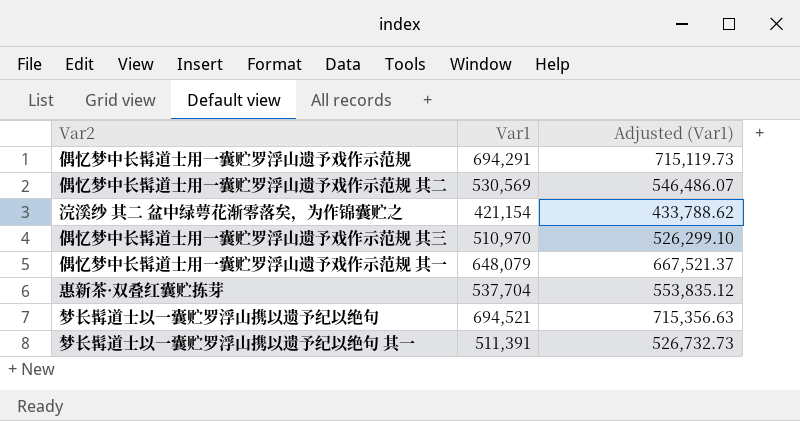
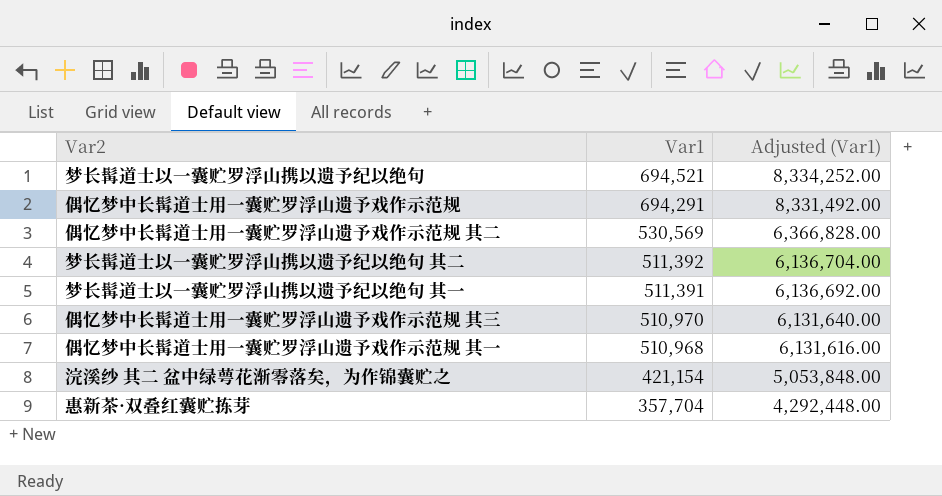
row order: none -> Var1 descending
column Adjusted (Var1) | formula: [Var1] * 1.03 -> [Var1] * 12
row 梦长髯道士以一囊贮罗浮山携以遗予纪以绝句 其二: none -> 511,392 | 6,136,704.00
偶忆梦中长髯道士用一囊贮罗浮山遗予戏作示范规 其一 | Var1: 648,079 -> 510,968
惠新茶·双叠红囊贮拣芽 | Var1: 537,704 -> 357,704

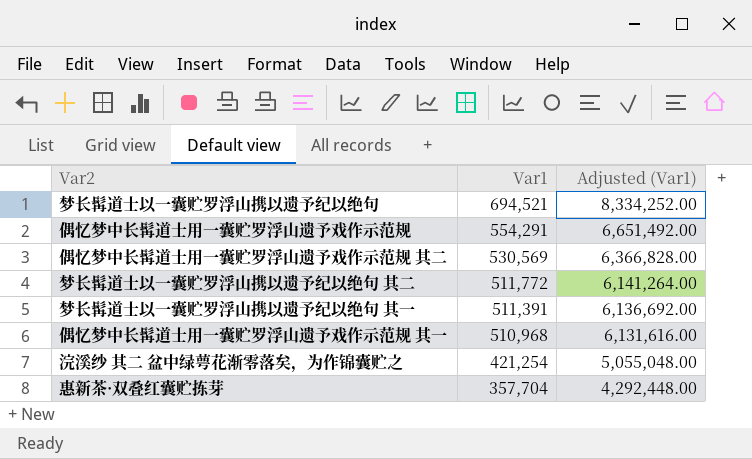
row 偶忆梦中长髯道士用一囊贮罗浮山遗予戏作示范规 其三: 510,970 | 6,131,640.00 -> none
偶忆梦中长髯道士用一囊贮罗浮山遗予戏作示范规 | Var1: 694,291 -> 554,291
偶忆梦中长髯道士用一囊贮罗浮山遗予戏作示范规 | Adjusted (Var1): 8,331,492.00 -> 6,651,492.00
梦长髯道士以一囊贮罗浮山携以遗予纪以绝句 其二 | Var1: 511,392 -> 511,772
梦长髯道士以一囊贮罗浮山携以遗予纪以绝句 其二 | Adjusted (Var1): 6,136,704.00 -> 6,141,264.00
浣溪纱 其二 盆中绿萼花渐零落矣，为作锦囊贮之 | Var1: 421,154 -> 421,254
浣溪纱 其二 盆中绿萼花渐零落矣，为作锦囊贮之 | Adjusted (Var1): 5,053,848.00 -> 5,055,048.00

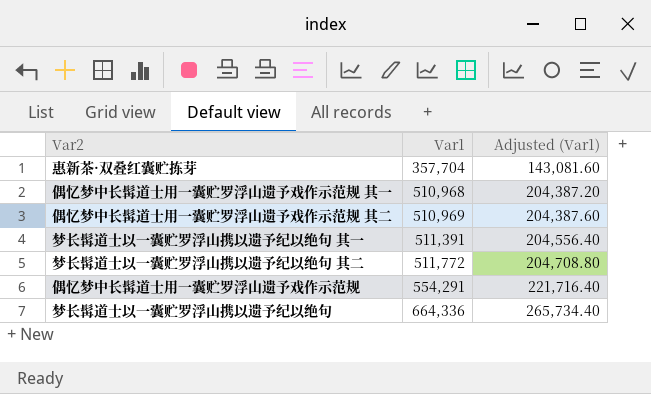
row order: Var1 descending -> Var1 ascending
column Adjusted (Var1) | formula: [Var1] * 12 -> [Var1] * 0.4
row 浣溪纱 其二 盆中绿萼花渐零落矣，为作锦囊贮之: 421,254 | 5,055,048.00 -> none
偶忆梦中长髯道士用一囊贮罗浮山遗予戏作示范规 其二 | Var1: 530,569 -> 510,969
梦长髯道士以一囊贮罗浮山携以遗予纪以绝句 | Var1: 694,521 -> 664,336

